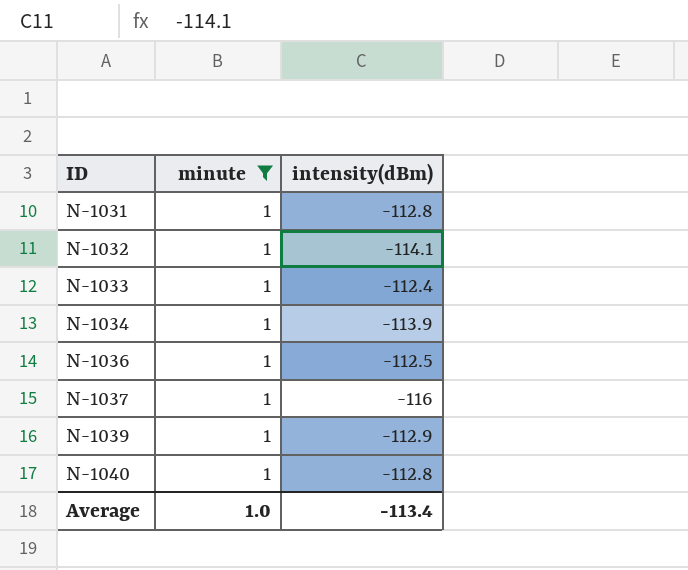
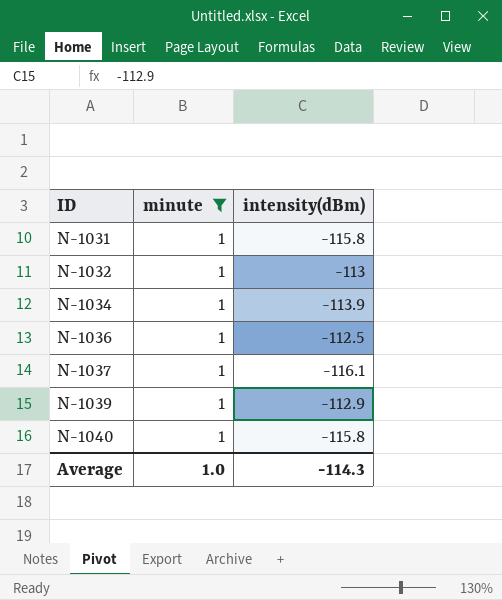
row N-1033: 1 | -112.4 -> none
N-1031 | intensity(dBm): -112.8 -> -115.8
N-1032 | intensity(dBm): -114.1 -> -113
N-1037 | intensity(dBm): -116 -> -116.1
N-1040 | intensity(dBm): -112.8 -> -115.8
Average | intensity(dBm): -113.4 -> -114.3

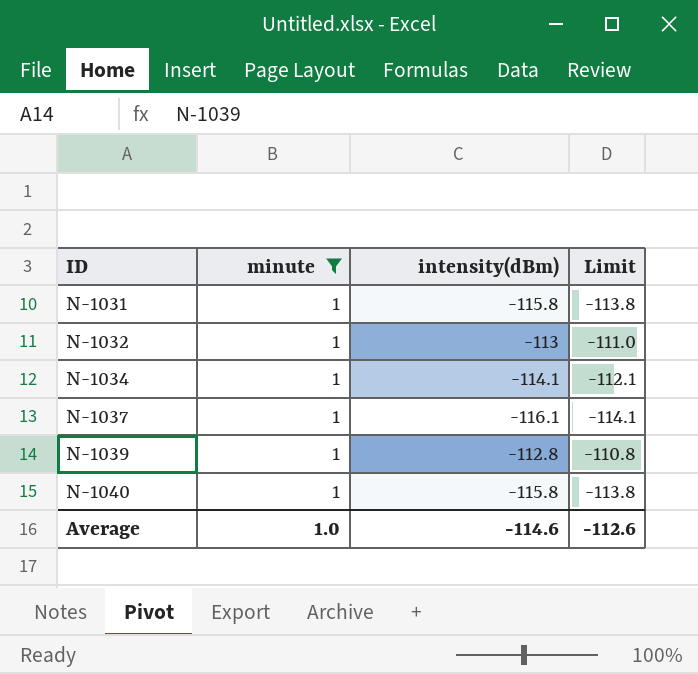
column Limit | formula: none -> [intensity(dBm)] + 2
row N-1036: 1 | -112.5 -> none
N-1034 | intensity(dBm): -113.9 -> -114.1
N-1039 | intensity(dBm): -112.9 -> -112.8
Average | intensity(dBm): -114.3 -> -114.6

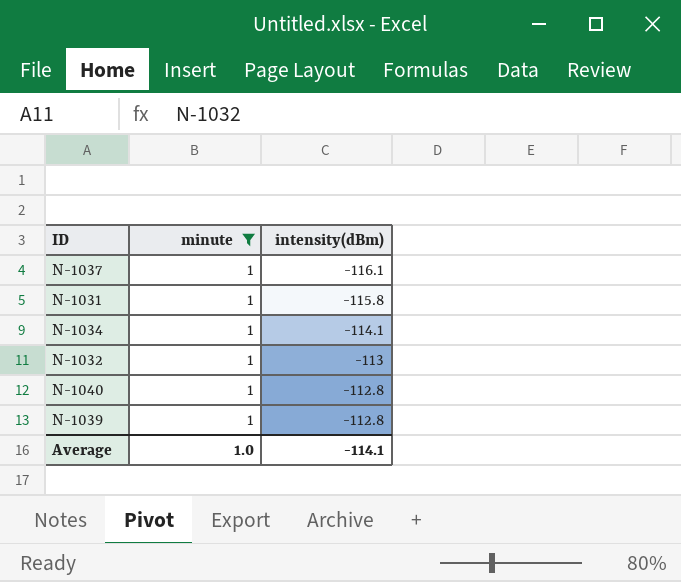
row order: ID ascending -> intensity(dBm) ascending
column Limit | formula: [intensity(dBm)] + 2 -> none
N-1040 | intensity(dBm): -115.8 -> -112.8
Average | intensity(dBm): -114.6 -> -114.1

